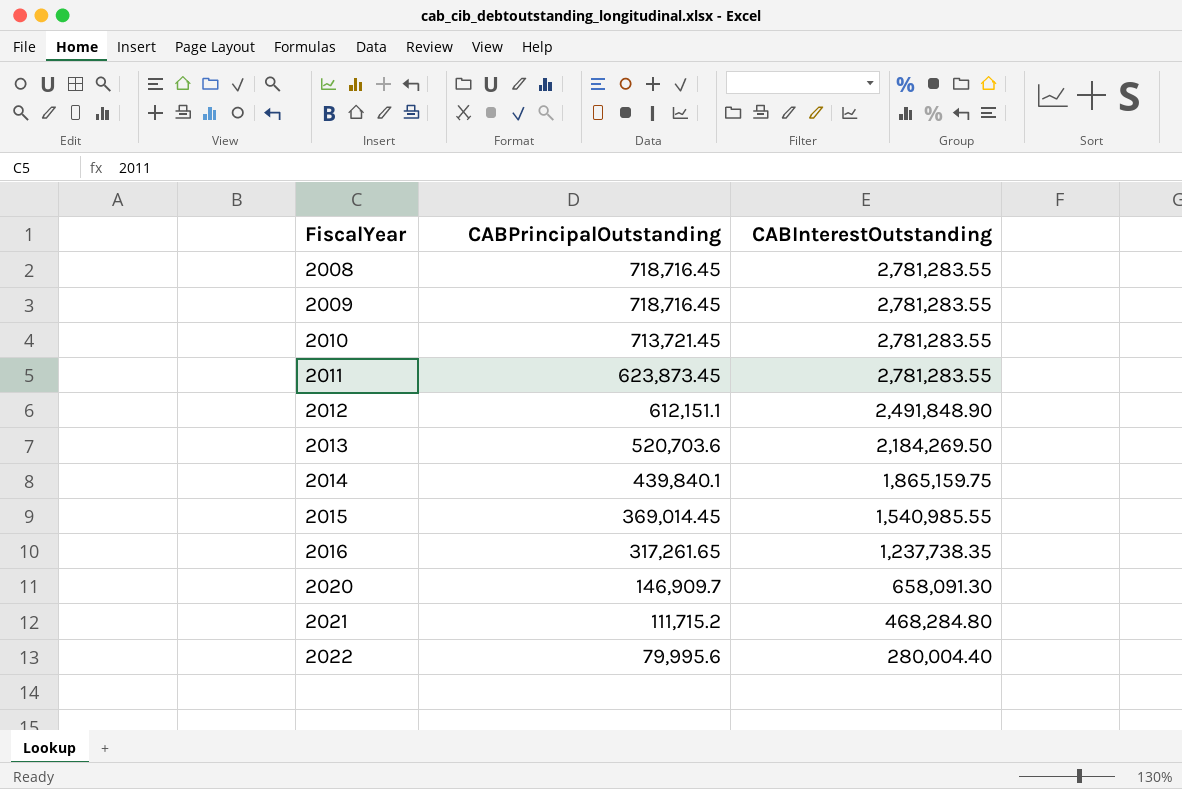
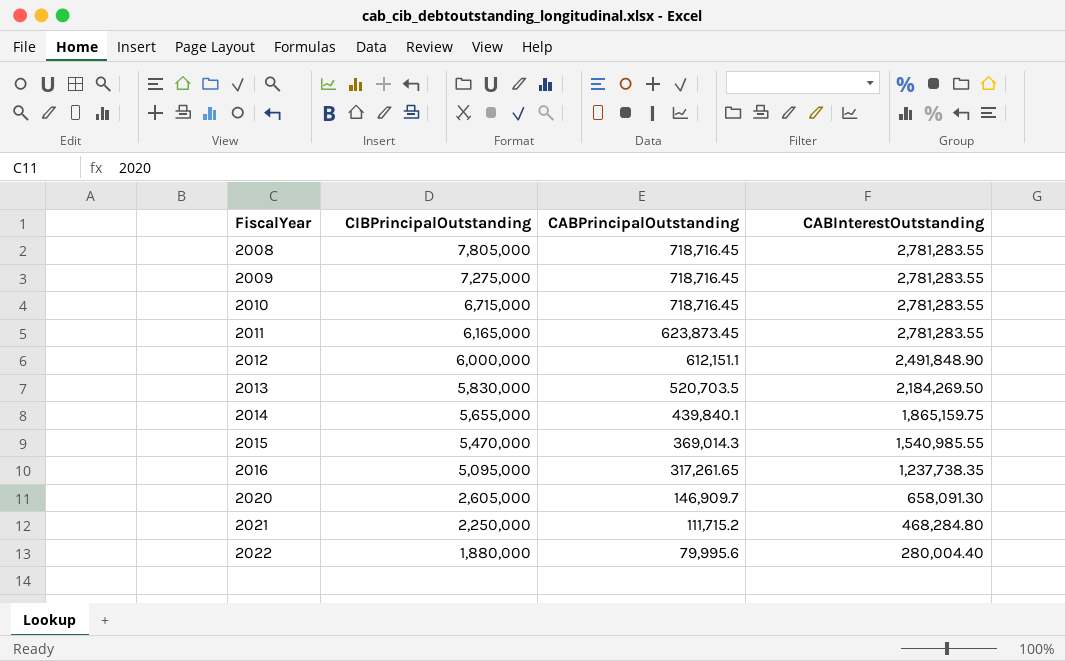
column CIBPrincipalOutstanding | position: none -> 2
2010 | CABPrincipalOutstanding: 713,721.45 -> 718,716.45
2013 | CABPrincipalOutstanding: 520,703.6 -> 520,703.5
2015 | CABPrincipalOutstanding: 369,014.45 -> 369,014.3

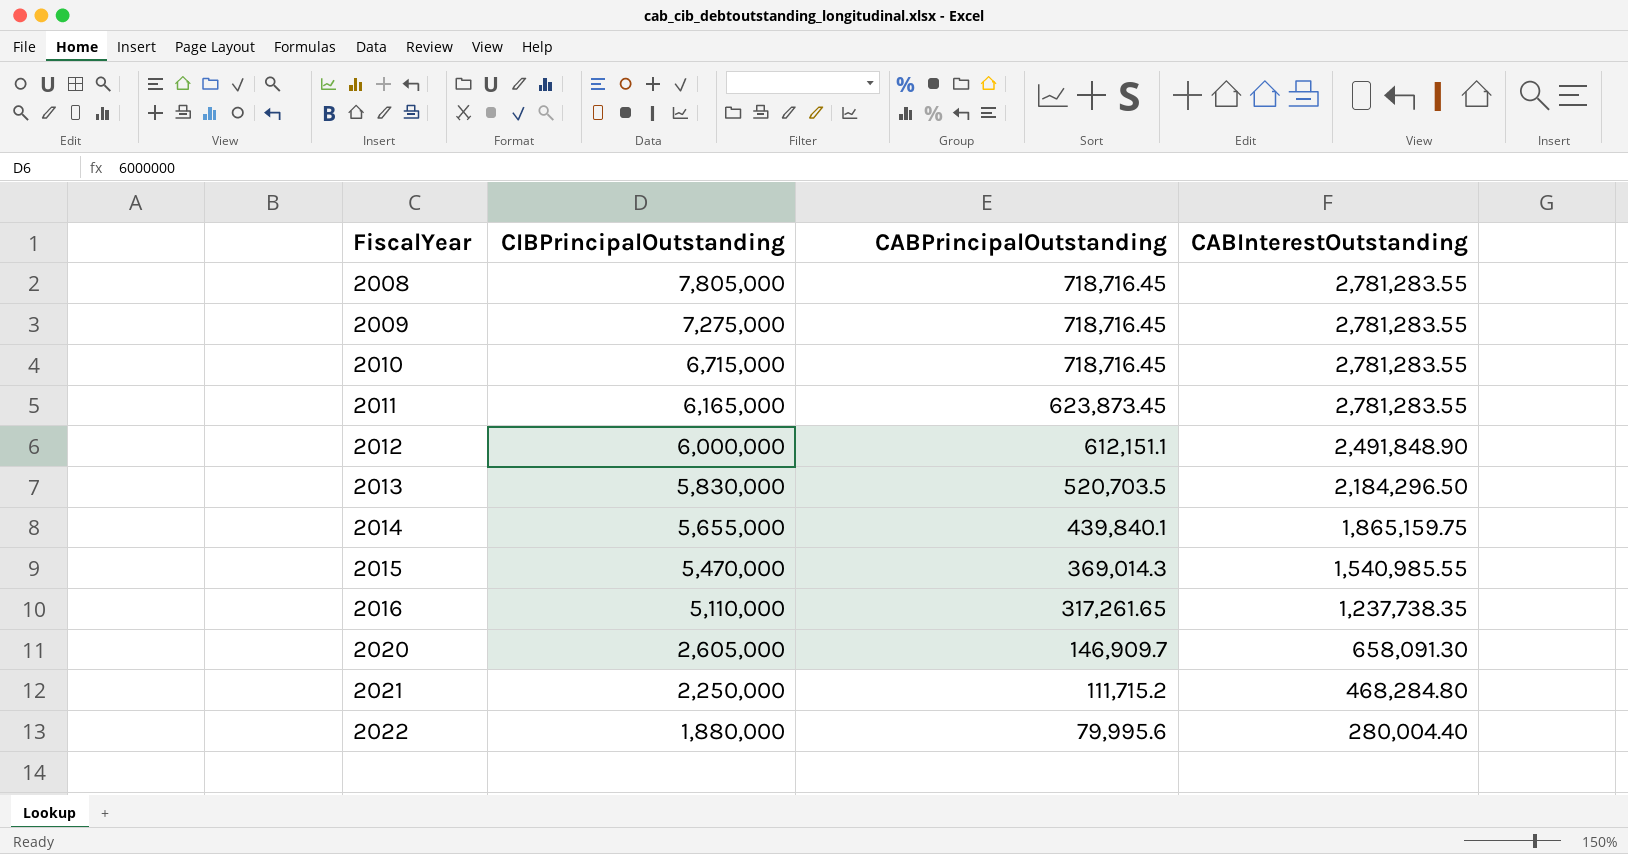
2013 | CABInterestOutstanding: 2,184,269.50 -> 2,184,296.50
2016 | CIBPrincipalOutstanding: 5,095,000 -> 5,110,000

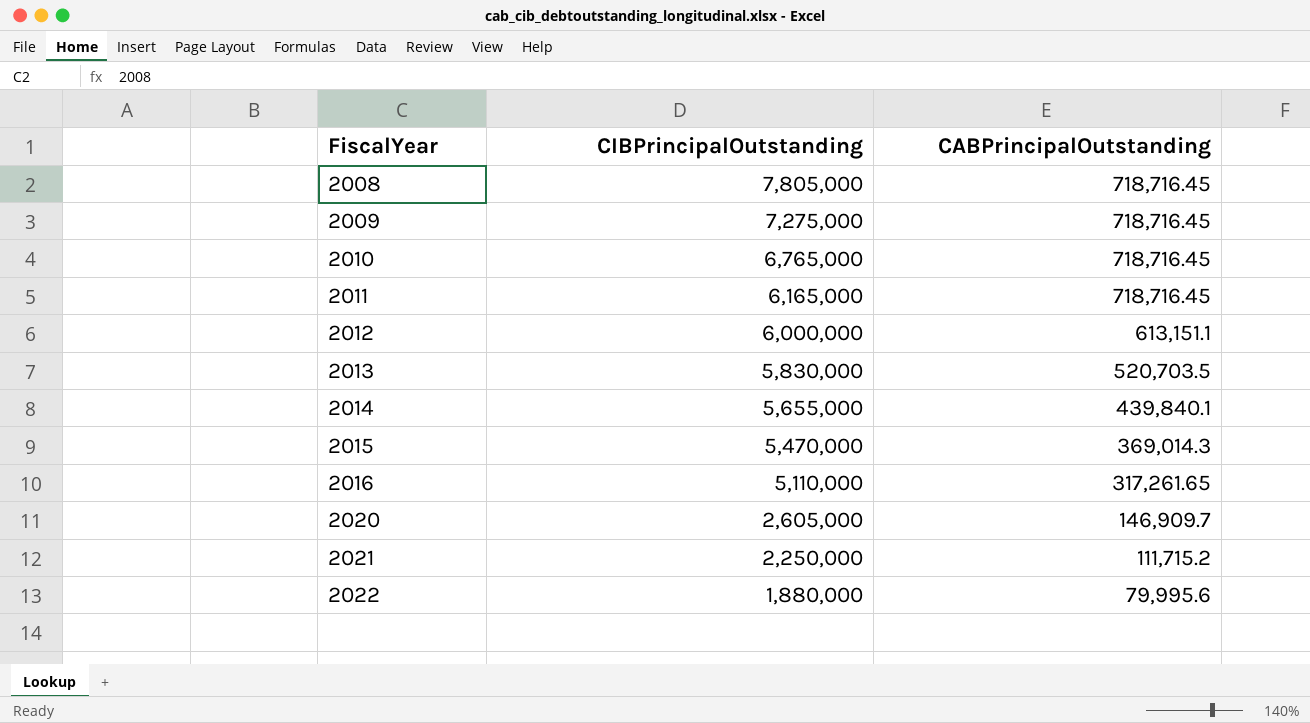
column CABInterestOutstanding | position: 4 -> none
2010 | CIBPrincipalOutstanding: 6,715,000 -> 6,765,000
2011 | CABPrincipalOutstanding: 623,873.45 -> 718,716.45
2012 | CABPrincipalOutstanding: 612,151.1 -> 613,151.1

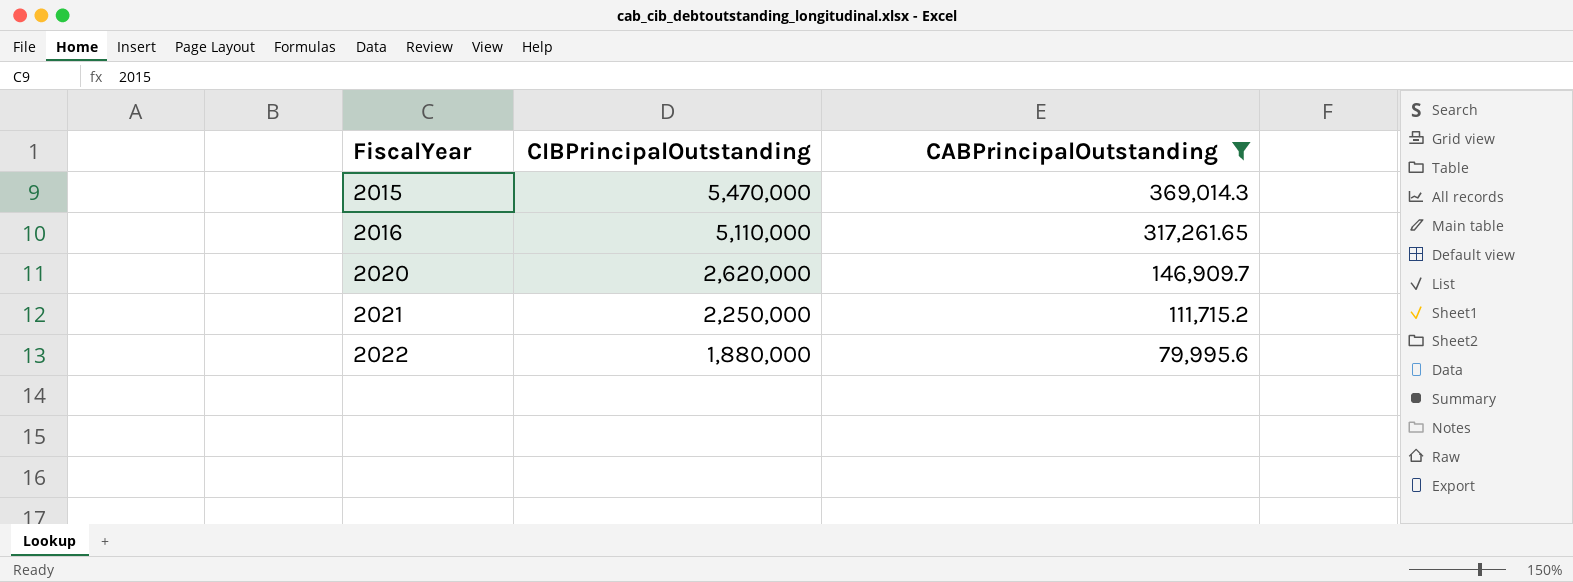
filter: none -> CABPrincipalOutstanding <= 369,014.3
2020 | CIBPrincipalOutstanding: 2,605,000 -> 2,620,000

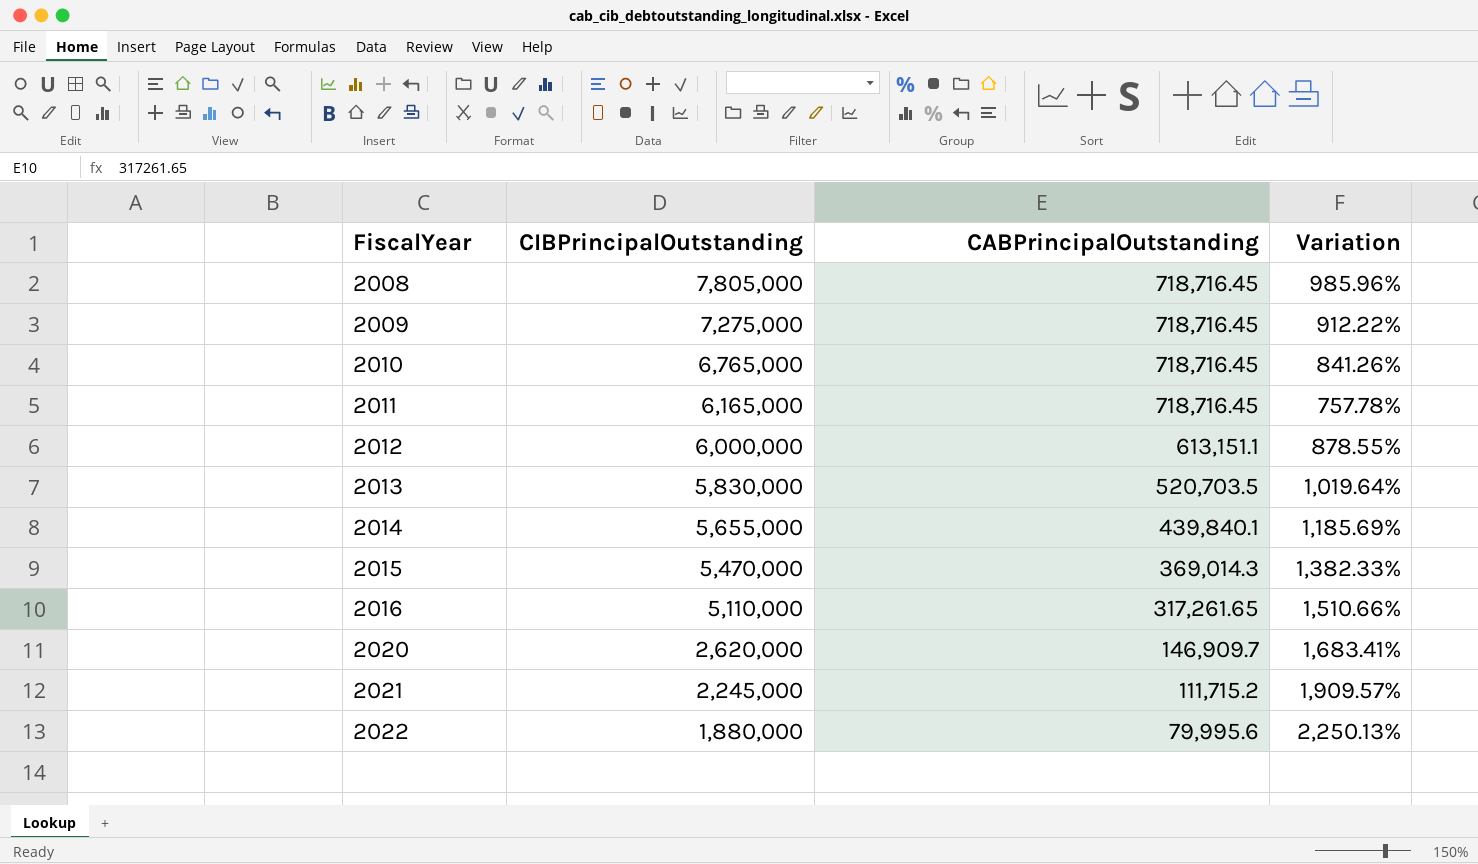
filter: CABPrincipalOutstanding <= 369,014.3 -> none
column Variation | formula: none -> ([CIBPrincipalOutstanding] - [CABPrincipalOutstanding]) / [CABPrincipalOutstanding]
2021 | CIBPrincipalOutstanding: 2,250,000 -> 2,245,000

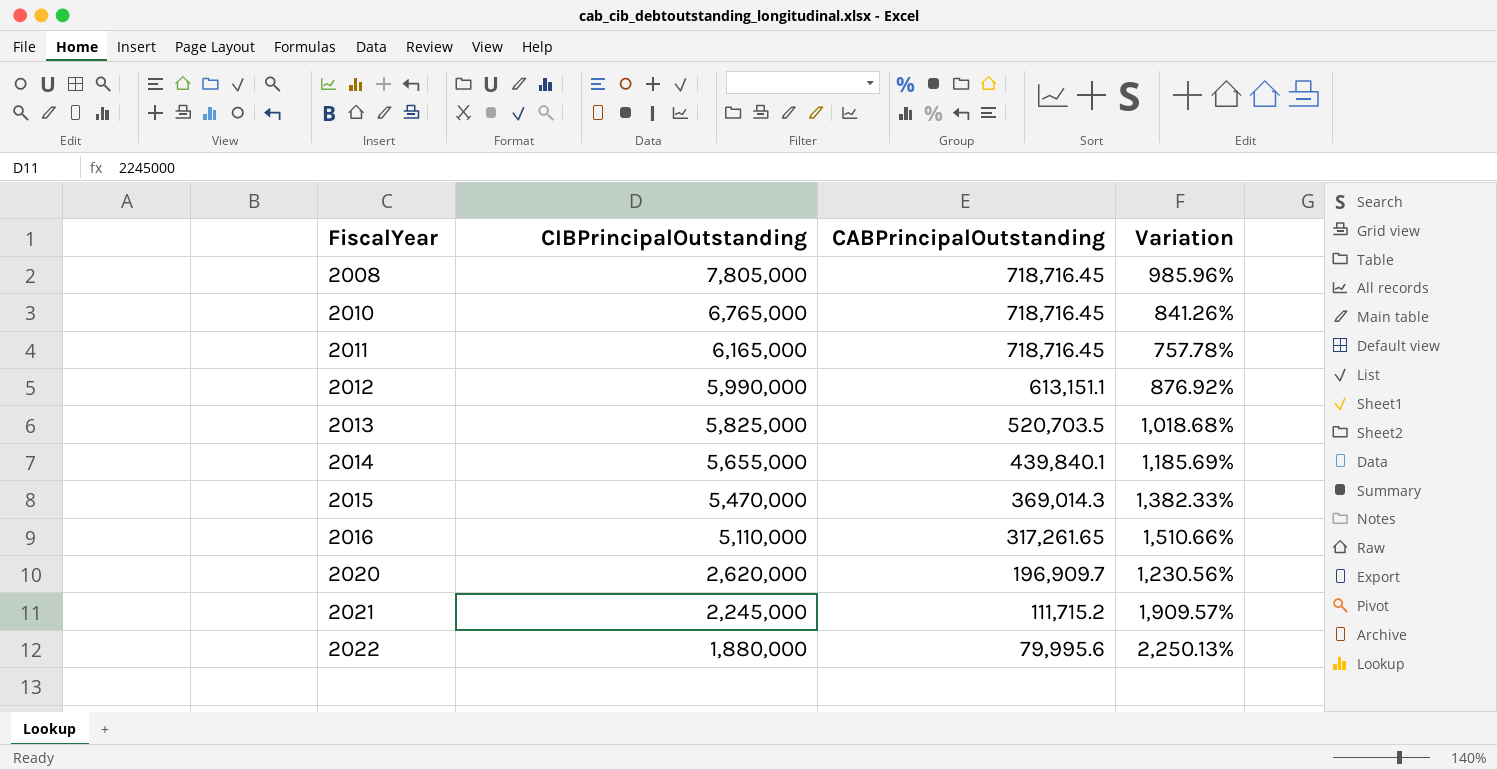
row 2009: 7,275,000 | 718,716.45 | 912.22% -> none
2012 | CIBPrincipalOutstanding: 6,000,000 -> 5,990,000
2012 | Variation: 878.55% -> 876.92%
2013 | CIBPrincipalOutstanding: 5,830,000 -> 5,825,000
2013 | Variation: 1,019.64% -> 1,018.68%
2020 | CABPrincipalOutstanding: 146,909.7 -> 196,909.7
2020 | Variation: 1,683.41% -> 1,230.56%

